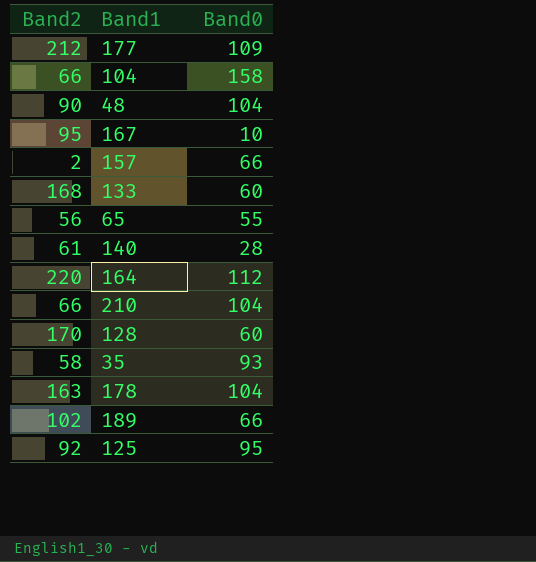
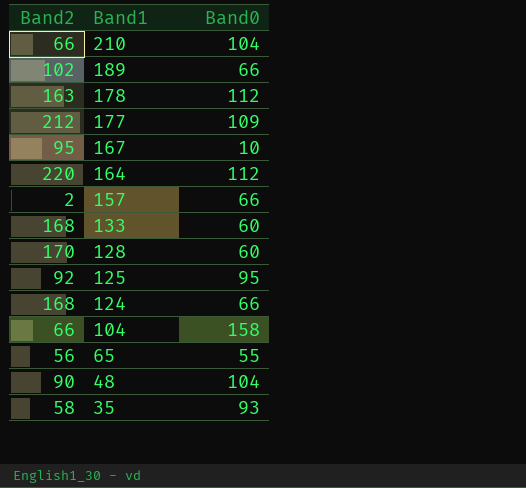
row order: none -> Band1 descending
row 140: 61 | 28 -> none
178 | Band0: 104 -> 112
row 124: none -> 168 | 66

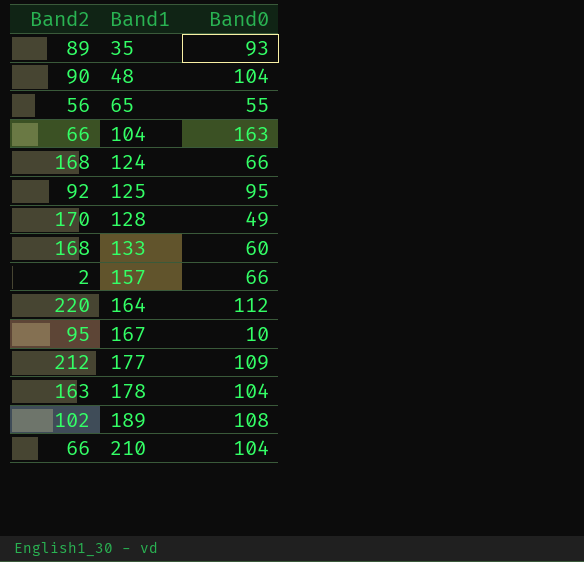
row order: Band1 descending -> Band1 ascending
35 | Band2: 58 -> 89
104 | Band0: 158 -> 163
128 | Band0: 60 -> 49
178 | Band0: 112 -> 104
189 | Band0: 66 -> 108

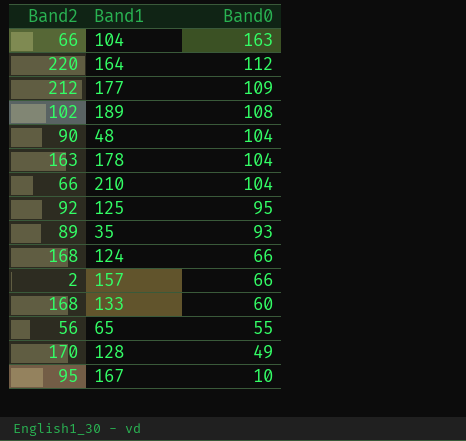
row order: Band1 ascending -> Band0 descending

